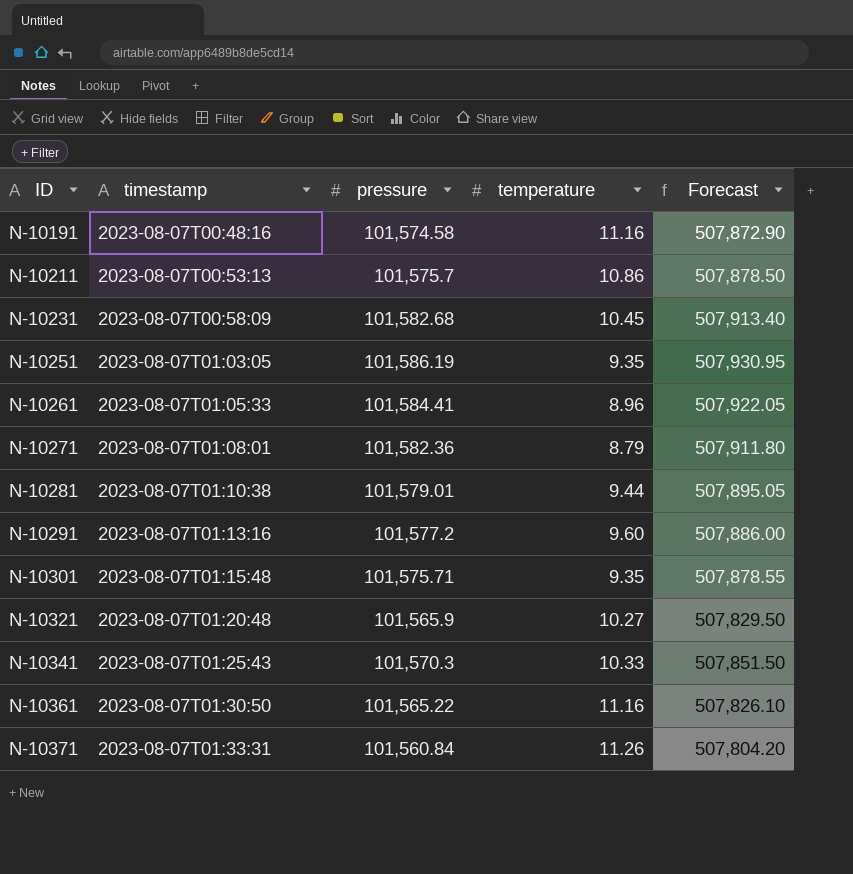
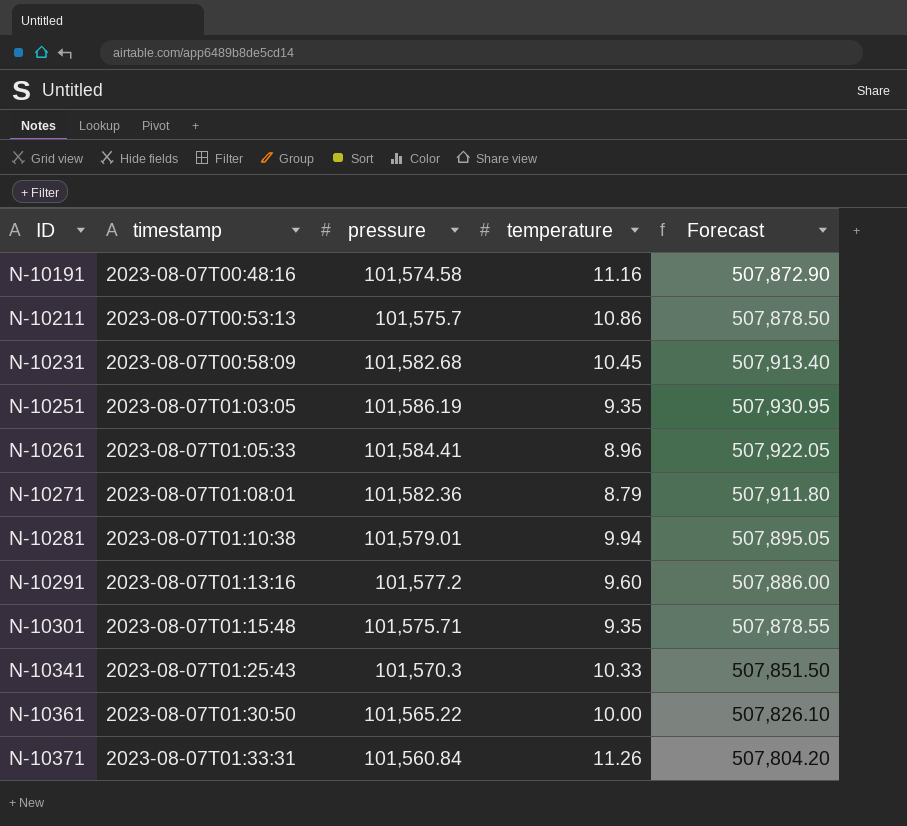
row N-10321: 2023-08-07T01:20:48 | 101,565.9 | 10.27 | 507,829.50 -> none
N-10281 | temperature: 9.44 -> 9.94
N-10361 | temperature: 11.16 -> 10.00

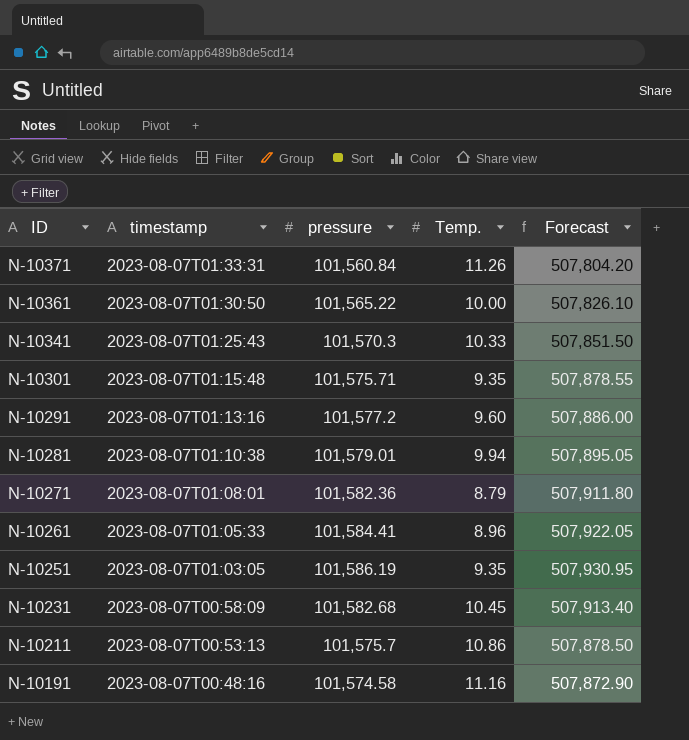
row order: ID ascending -> ID descending
column name: temperature -> Temp.

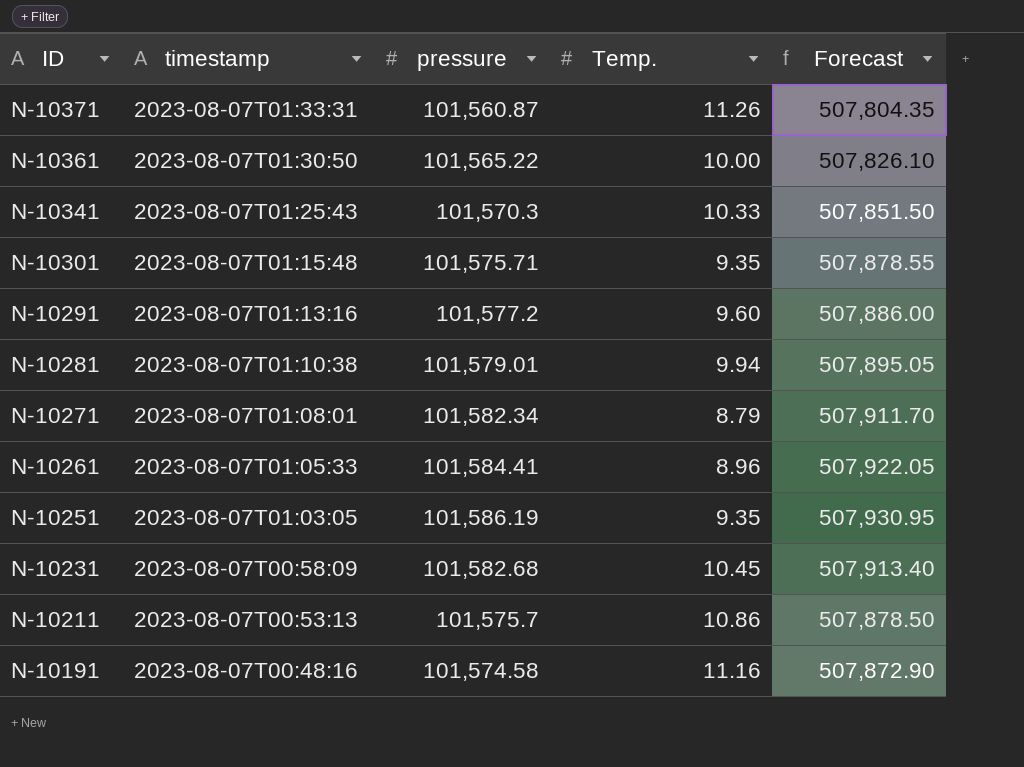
N-10371 | pressure: 101,560.84 -> 101,560.87
N-10371 | Forecast: 507,804.20 -> 507,804.35
N-10271 | pressure: 101,582.36 -> 101,582.34
N-10271 | Forecast: 507,911.80 -> 507,911.70

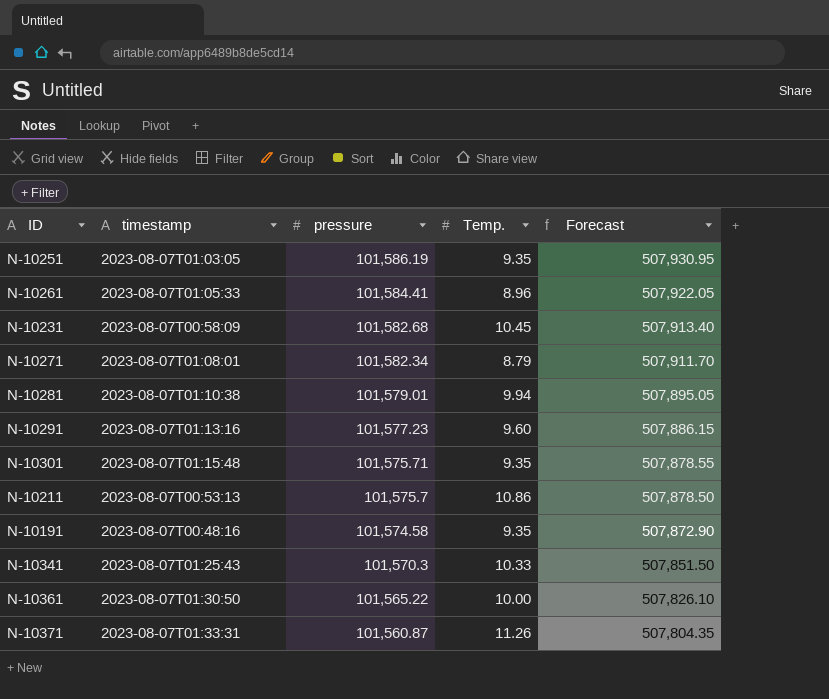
row order: ID descending -> pressure descending
N-10291 | pressure: 101,577.2 -> 101,577.23
N-10291 | Forecast: 507,886.00 -> 507,886.15
N-10191 | Temp.: 11.16 -> 9.35

